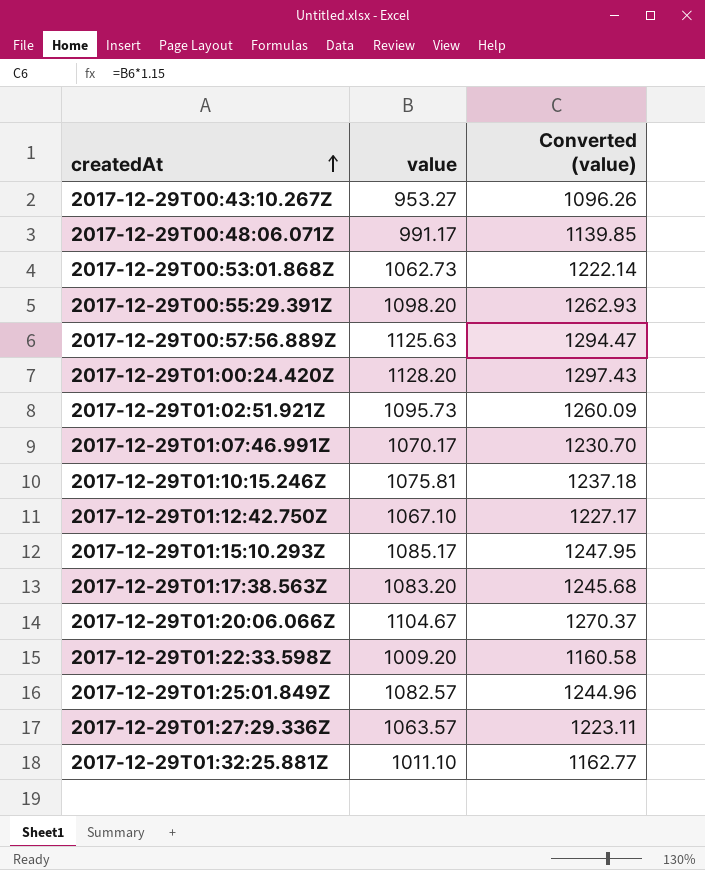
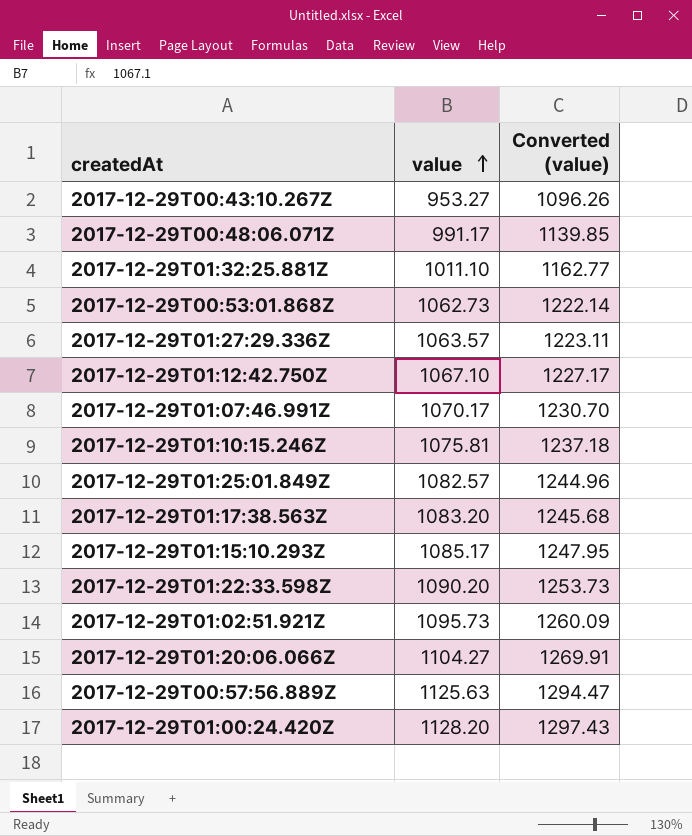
row order: createdAt ascending -> value ascending
row 2017-12-29T00:55:29.391Z: 1098.20 | 1262.93 -> none
2017-12-29T01:22:33.598Z | value: 1009.20 -> 1090.20
2017-12-29T01:22:33.598Z | Converted (value): 1160.58 -> 1253.73
2017-12-29T01:20:06.066Z | value: 1104.67 -> 1104.27
2017-12-29T01:20:06.066Z | Converted (value): 1270.37 -> 1269.91

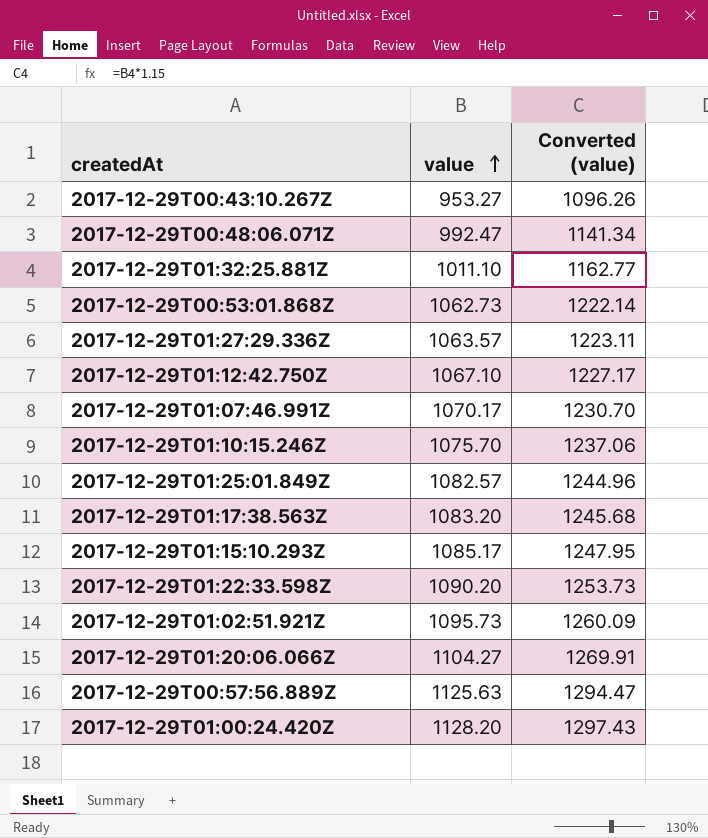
2017-12-29T00:48:06.071Z | value: 991.17 -> 992.47
2017-12-29T00:48:06.071Z | Converted (value): 1139.85 -> 1141.34
2017-12-29T01:10:15.246Z | value: 1075.81 -> 1075.70
2017-12-29T01:10:15.246Z | Converted (value): 1237.18 -> 1237.06

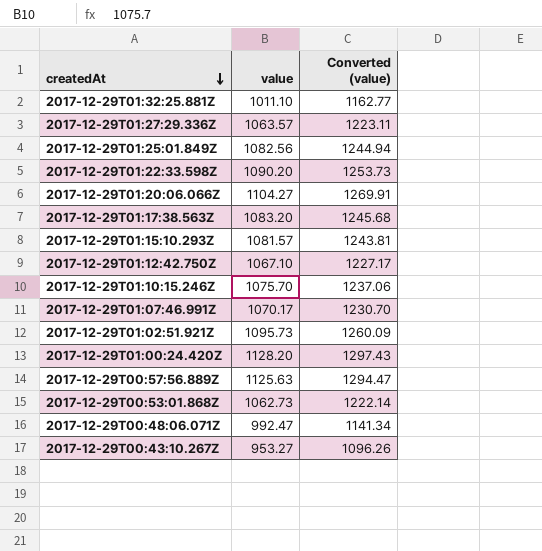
row order: value ascending -> createdAt descending
2017-12-29T01:25:01.849Z | value: 1082.57 -> 1082.56
2017-12-29T01:25:01.849Z | Converted (value): 1244.96 -> 1244.94
2017-12-29T01:15:10.293Z | value: 1085.17 -> 1081.57
2017-12-29T01:15:10.293Z | Converted (value): 1247.95 -> 1243.81

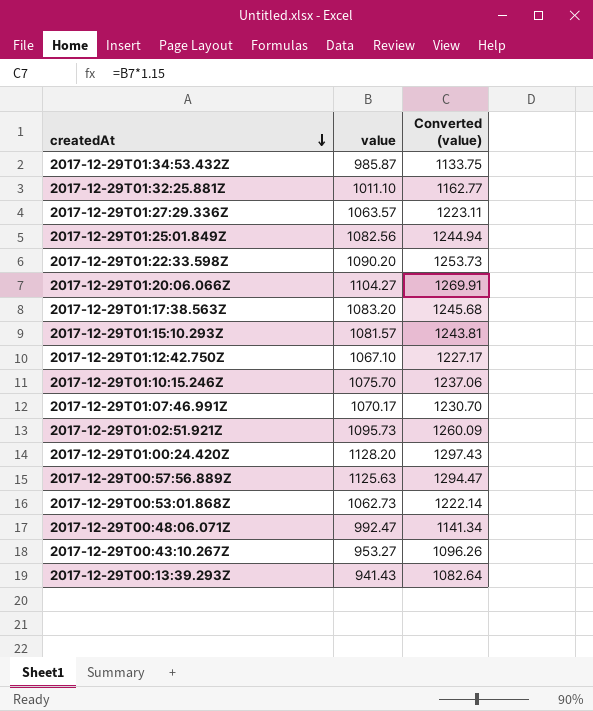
row 2017-12-29T01:34:53.432Z: none -> 985.87 | 1133.75
row 2017-12-29T00:13:39.293Z: none -> 941.43 | 1082.64

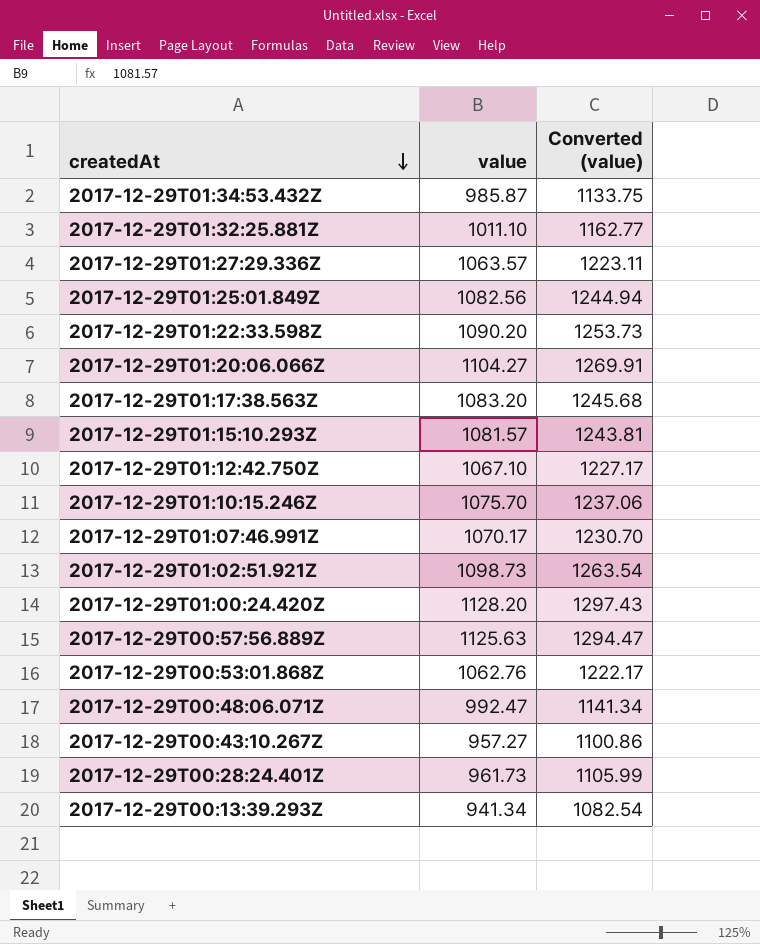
2017-12-29T01:02:51.921Z | value: 1095.73 -> 1098.73
2017-12-29T01:02:51.921Z | Converted (value): 1260.09 -> 1263.54
2017-12-29T00:53:01.868Z | value: 1062.73 -> 1062.76
2017-12-29T00:53:01.868Z | Converted (value): 1222.14 -> 1222.17
2017-12-29T00:43:10.267Z | value: 953.27 -> 957.27
2017-12-29T00:43:10.267Z | Converted (value): 1096.26 -> 1100.86
row 2017-12-29T00:28:24.401Z: none -> 961.73 | 1105.99
2017-12-29T00:13:39.293Z | value: 941.43 -> 941.34
2017-12-29T00:13:39.293Z | Converted (value): 1082.64 -> 1082.54

